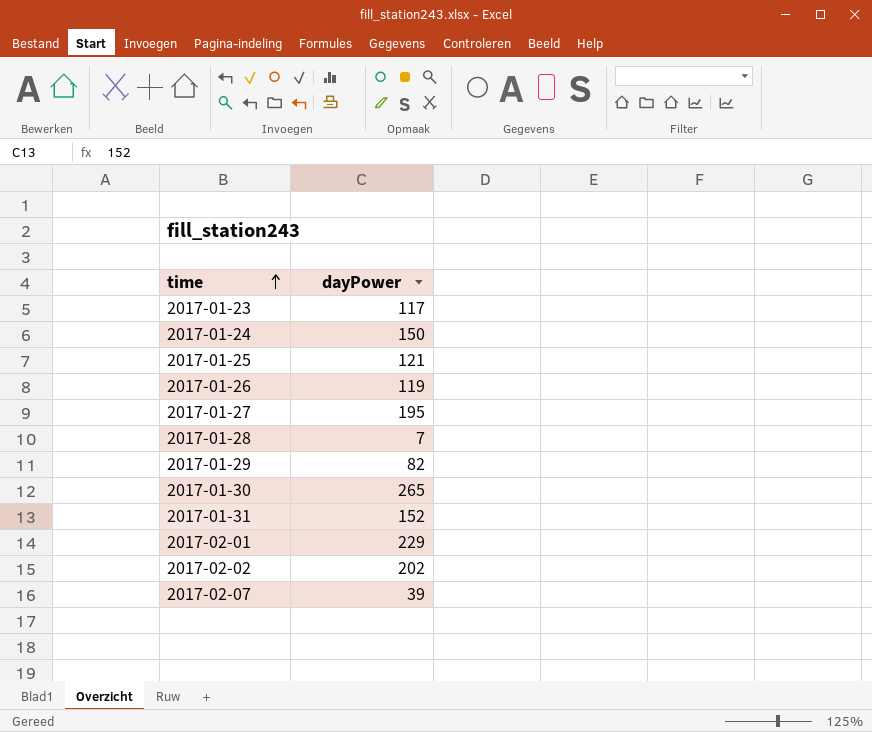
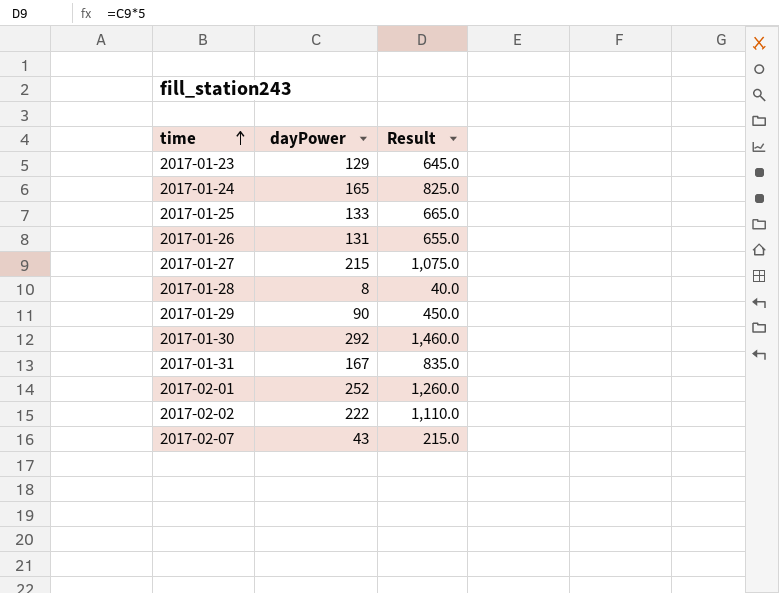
column Result | formula: none -> [dayPower] * 5
2017-01-23 | dayPower: 117 -> 129
2017-01-24 | dayPower: 150 -> 165
2017-01-25 | dayPower: 121 -> 133
2017-01-26 | dayPower: 119 -> 131
2017-01-27 | dayPower: 195 -> 215
2017-01-28 | dayPower: 7 -> 8
2017-01-29 | dayPower: 82 -> 90
2017-01-30 | dayPower: 265 -> 292
2017-01-31 | dayPower: 152 -> 167
2017-02-01 | dayPower: 229 -> 252
2017-02-02 | dayPower: 202 -> 222
2017-02-07 | dayPower: 39 -> 43

